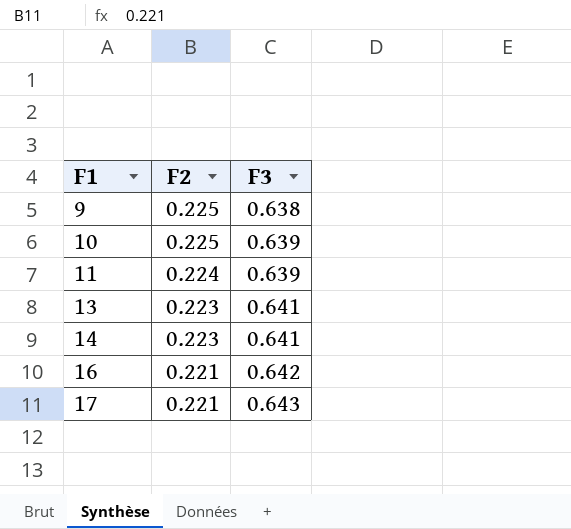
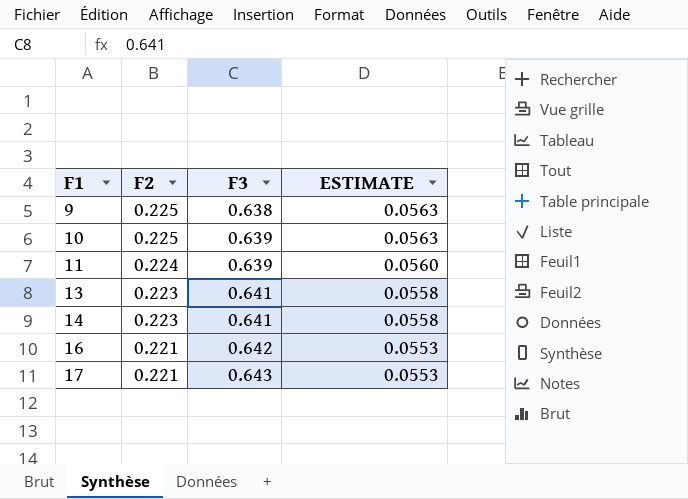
column ESTIMATE | formula: none -> [F2] * 0.25

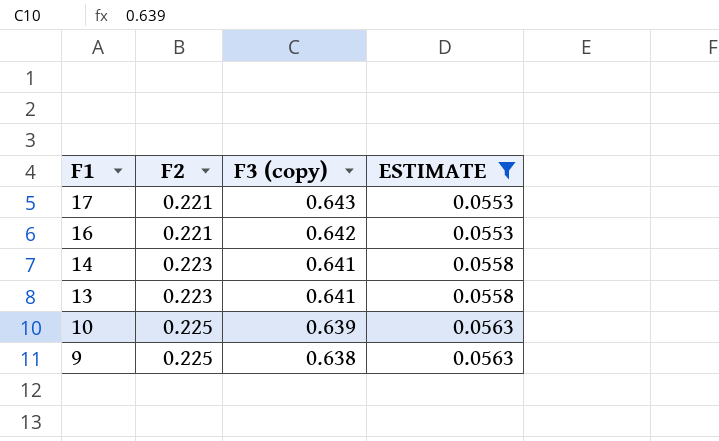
filter: none -> ESTIMATE != 0.0560
row order: F1 ascending -> F1 descending
column name: F3 -> F3 (copy)

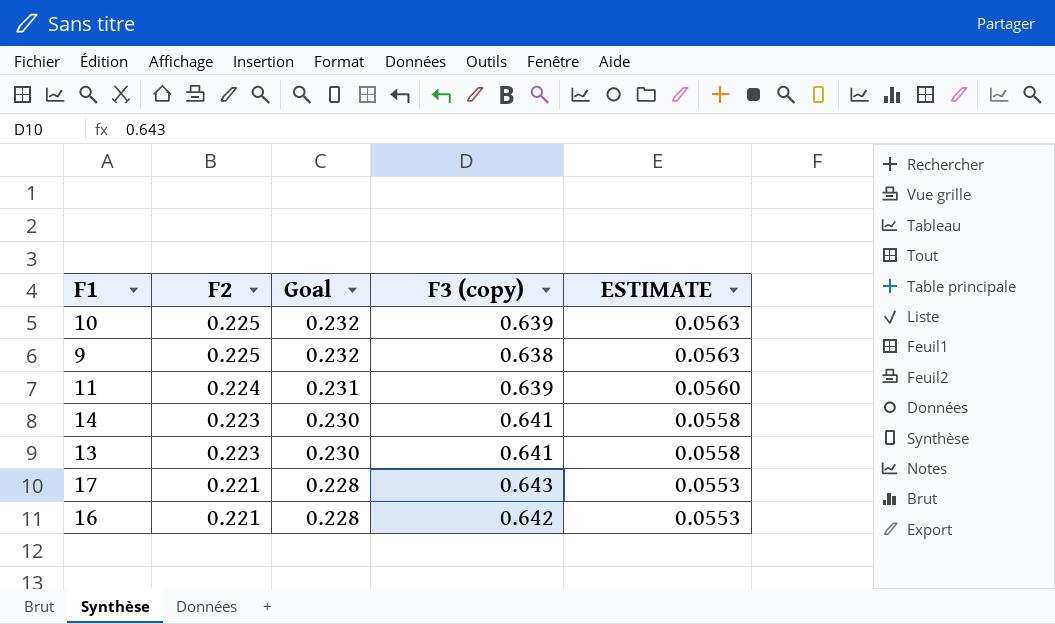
filter: ESTIMATE != 0.0560 -> none
row order: F1 descending -> F2 descending
column Goal | formula: none -> [F2] * 1.03

